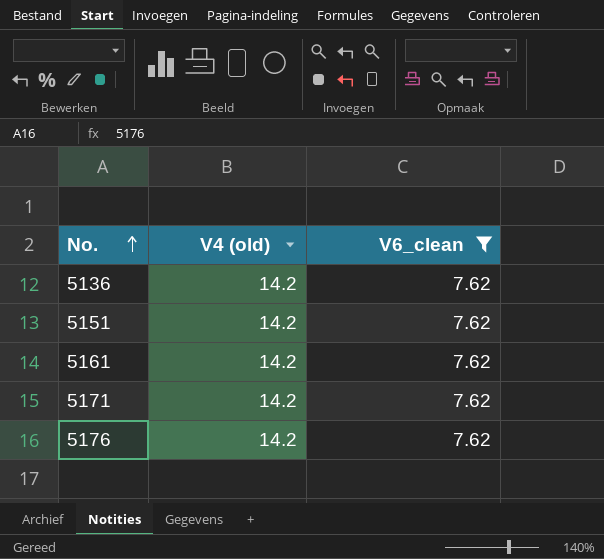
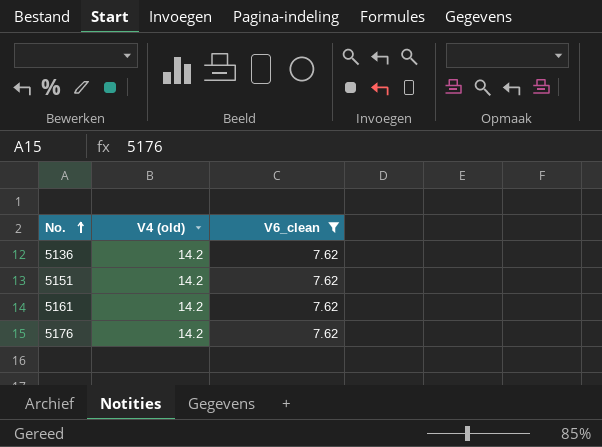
row 5171: 14.2 | 7.62 -> none

